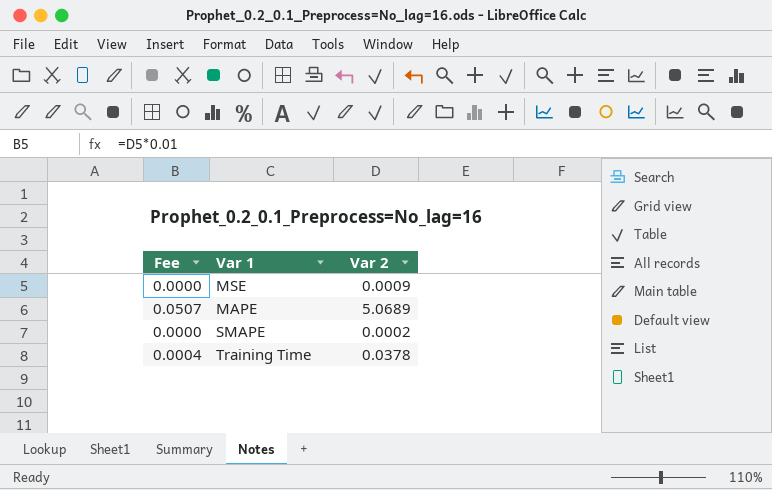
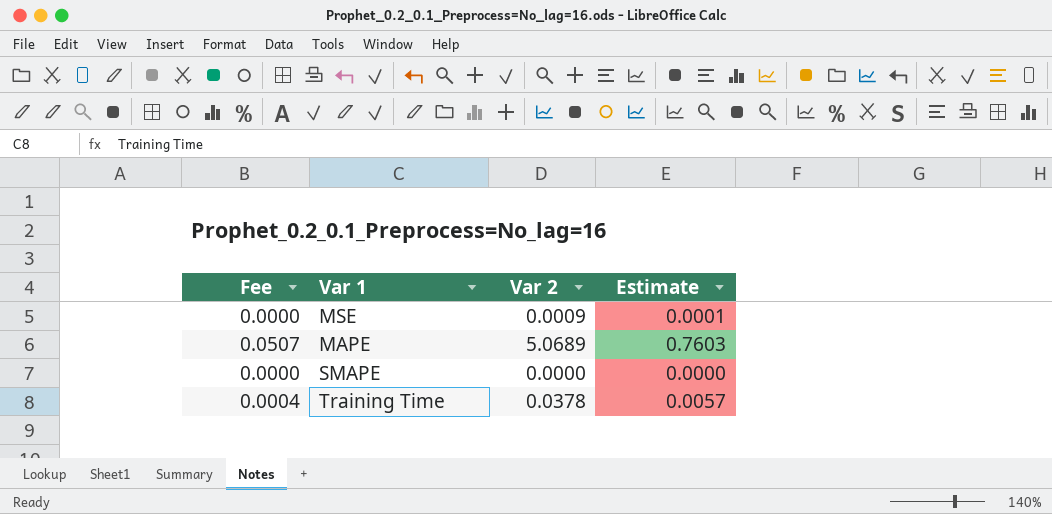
column Estimate | formula: none -> [Var 2] * 0.15
SMAPE | Var 2: 0.0002 -> 0.0000

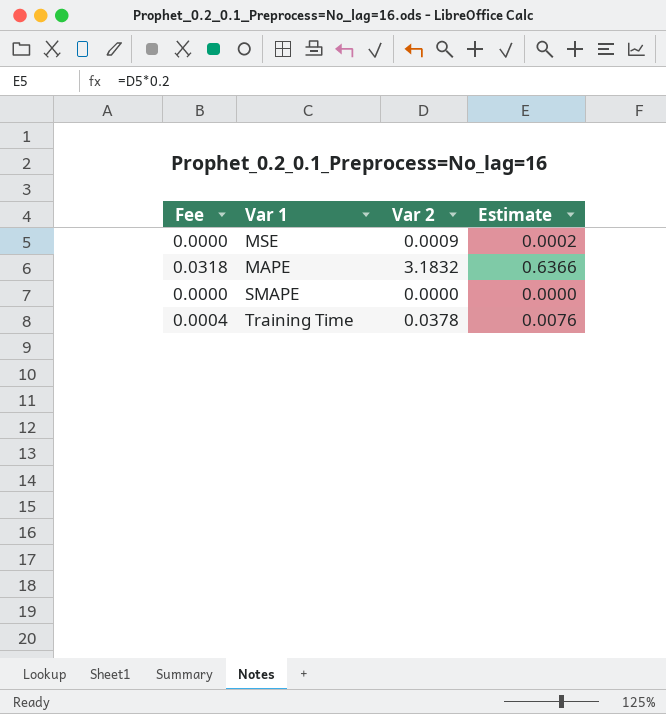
column Estimate | formula: [Var 2] * 0.15 -> [Var 2] * 0.2
MAPE | Fee: 0.0507 -> 0.0318
MAPE | Var 2: 5.0689 -> 3.1832

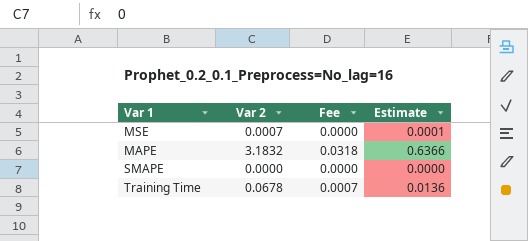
column Fee | position: 1 -> 3
MSE | Var 2: 0.0009 -> 0.0007
MSE | Estimate: 0.0002 -> 0.0001
Training Time | Var 2: 0.0378 -> 0.0678
Training Time | Fee: 0.0004 -> 0.0007
Training Time | Estimate: 0.0076 -> 0.0136

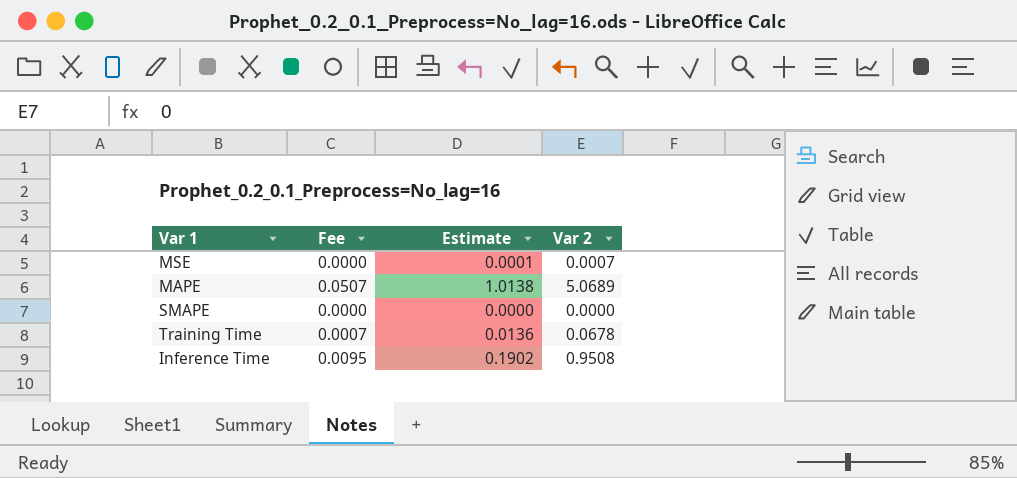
column Var 2 | position: 2 -> 4
MAPE | Fee: 0.0318 -> 0.0507
MAPE | Estimate: 0.6366 -> 1.0138
MAPE | Var 2: 3.1832 -> 5.0689
row Inference Time: none -> 0.0095 | 0.1902 | 0.9508

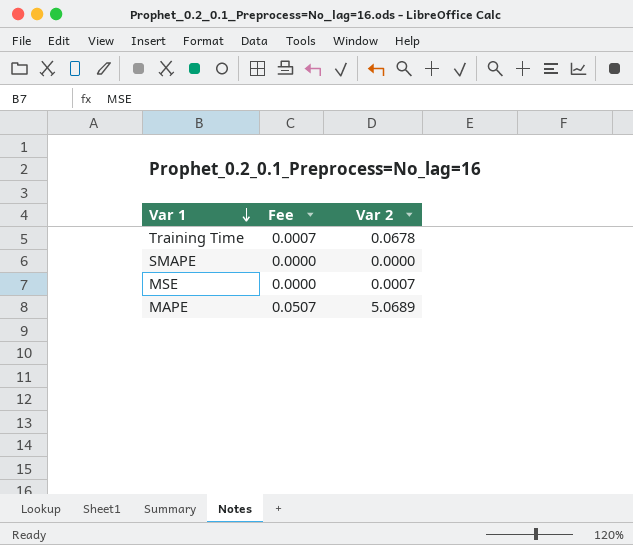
row order: none -> Var 1 descending
column Estimate | formula: [Var 2] * 0.2 -> none
row Inference Time: 0.0095 | 0.1902 | 0.9508 -> none

